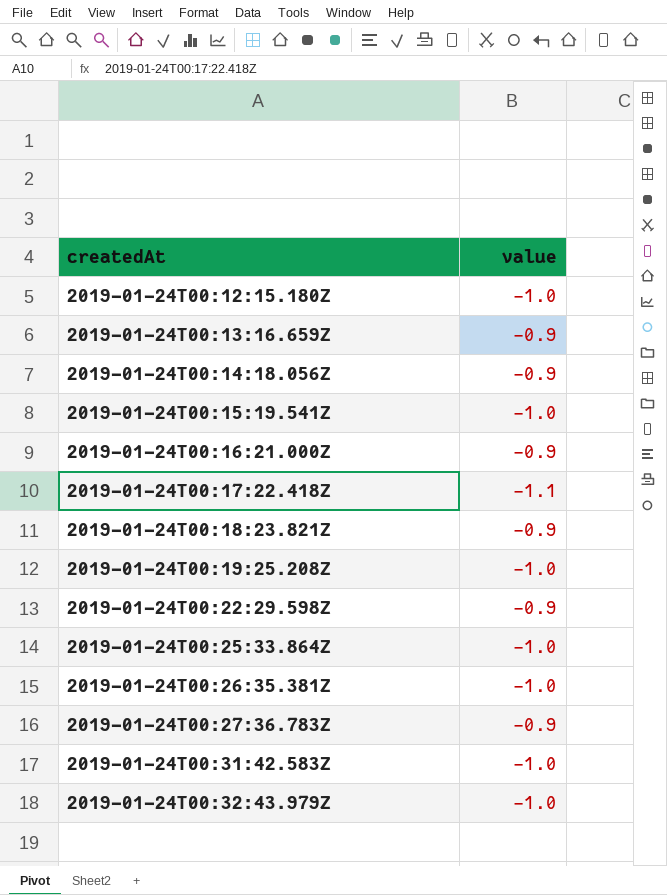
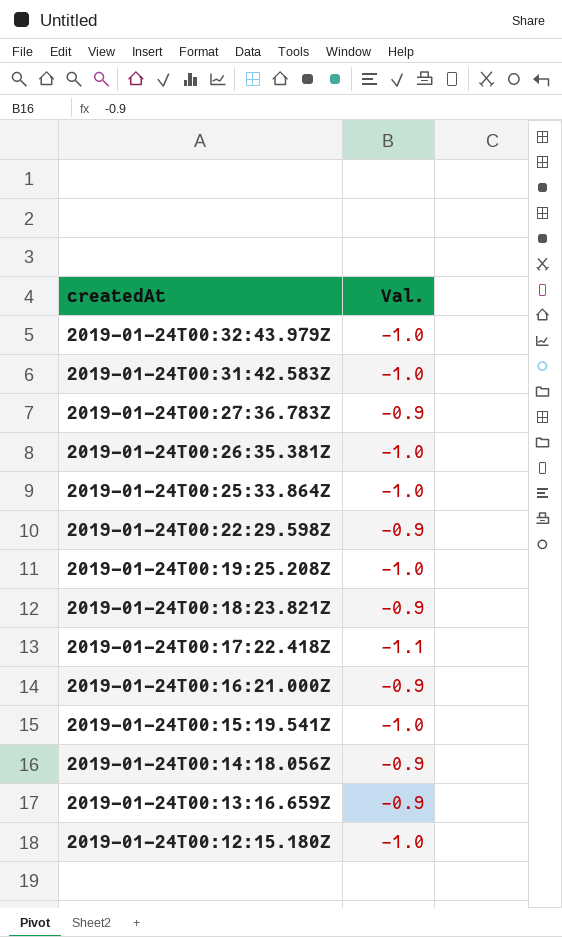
row order: createdAt ascending -> createdAt descending
column name: value -> Val.

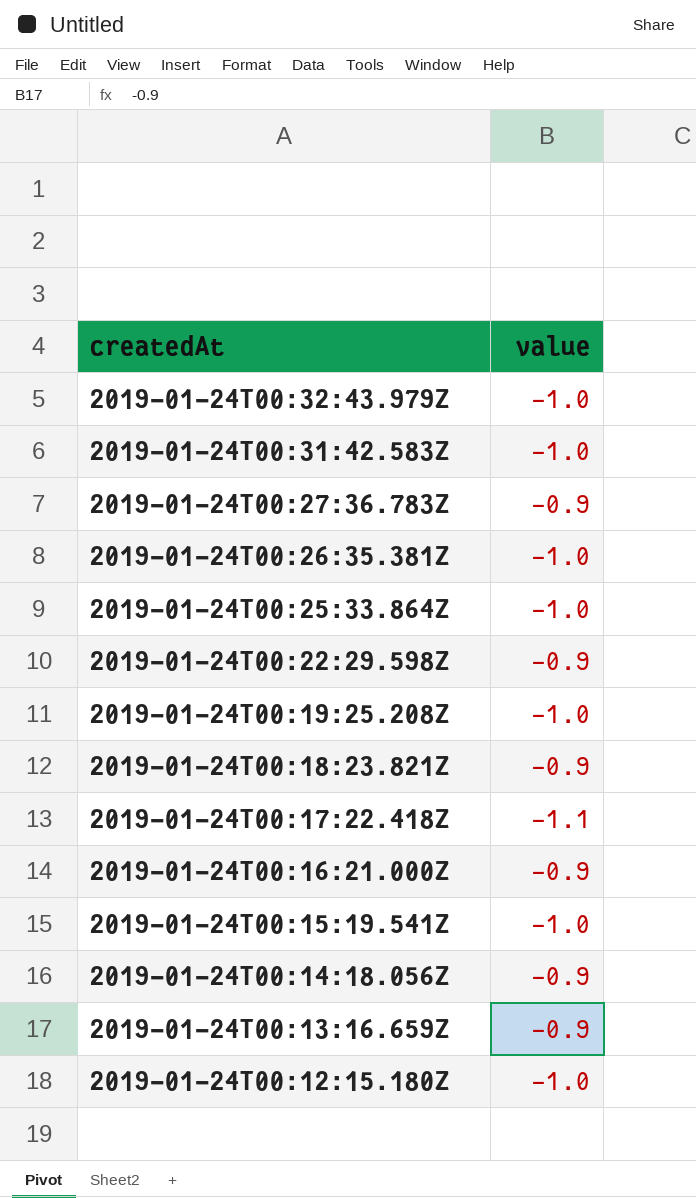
column name: Val. -> value

